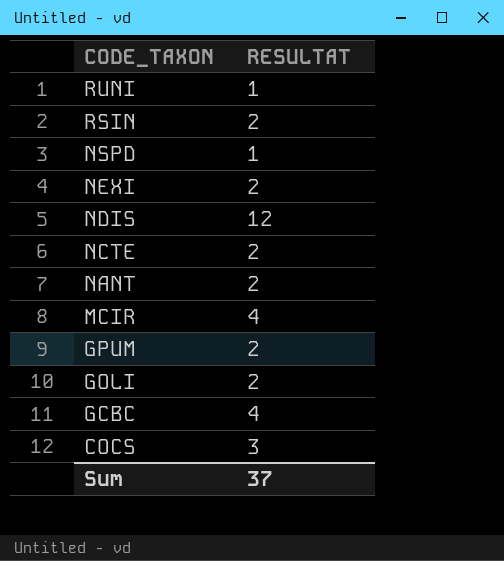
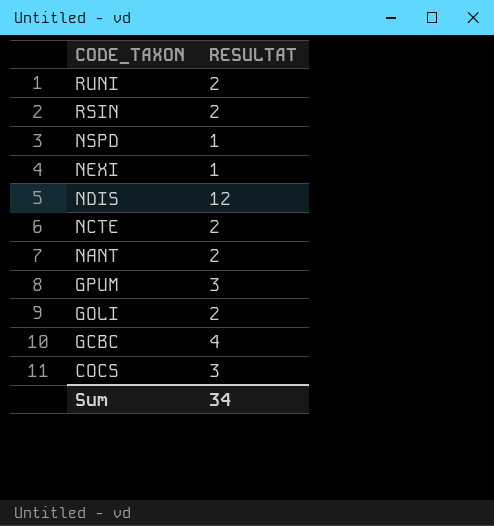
row MCIR: 4 -> none
RUNI | RESULTAT: 1 -> 2
NEXI | RESULTAT: 2 -> 1
GPUM | RESULTAT: 2 -> 3
Sum | RESULTAT: 37 -> 34

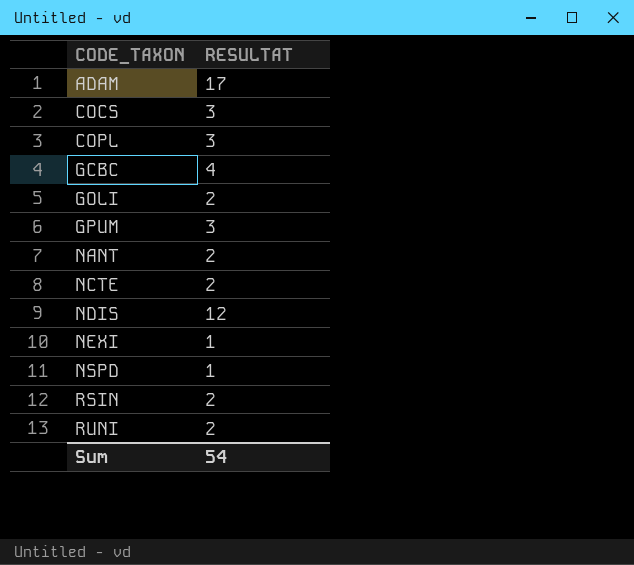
row order: CODE_TAXON descending -> CODE_TAXON ascending
row ADAM: none -> 17
row COPL: none -> 3
Sum | RESULTAT: 34 -> 54

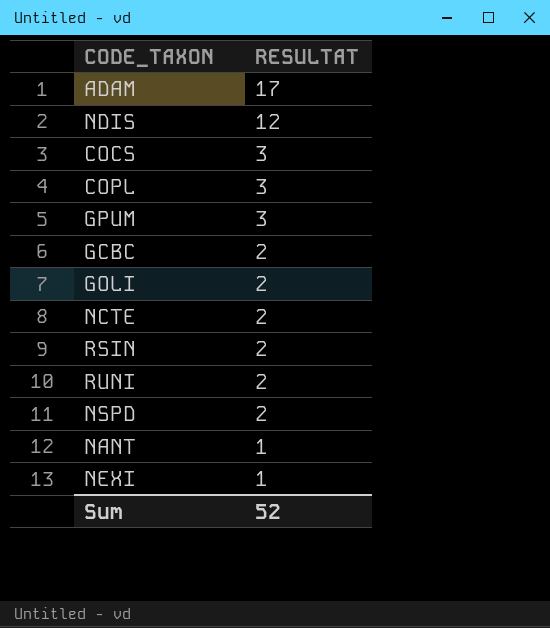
row order: CODE_TAXON ascending -> RESULTAT descending
GCBC | RESULTAT: 4 -> 2
NSPD | RESULTAT: 1 -> 2
NANT | RESULTAT: 2 -> 1
Sum | RESULTAT: 54 -> 52

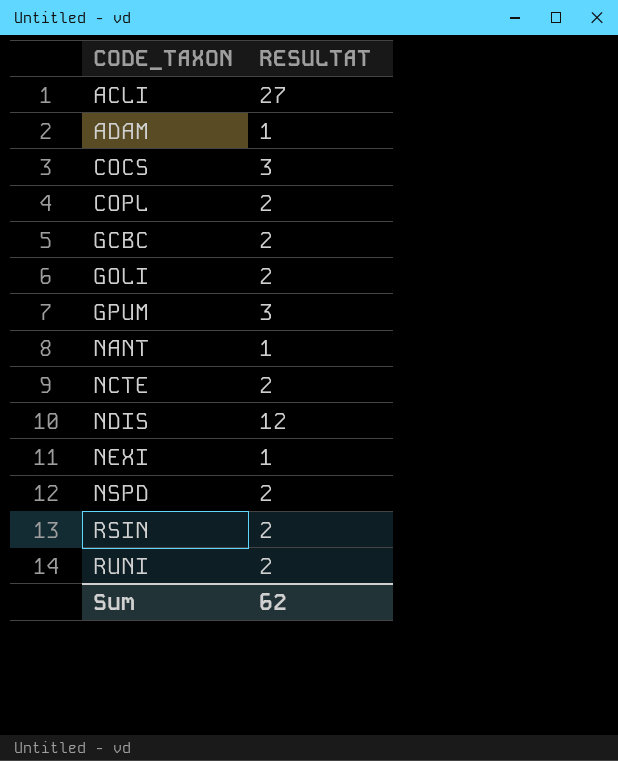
row order: RESULTAT descending -> CODE_TAXON ascending
row ACLI: none -> 27
ADAM | RESULTAT: 17 -> 1
COPL | RESULTAT: 3 -> 2
Sum | RESULTAT: 52 -> 62

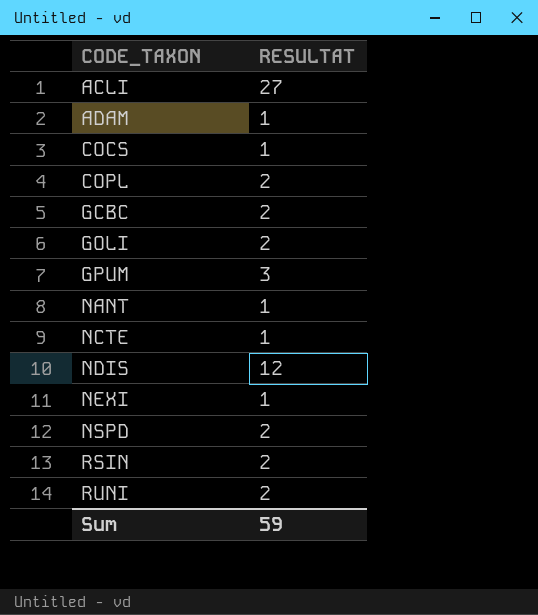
COCS | RESULTAT: 3 -> 1
NCTE | RESULTAT: 2 -> 1
Sum | RESULTAT: 62 -> 59

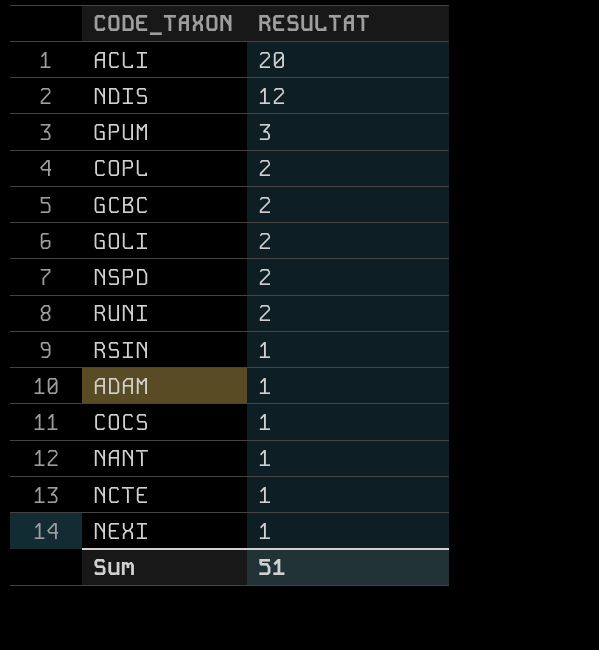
row order: CODE_TAXON ascending -> RESULTAT descending
ACLI | RESULTAT: 27 -> 20
RSIN | RESULTAT: 2 -> 1
Sum | RESULTAT: 59 -> 51

